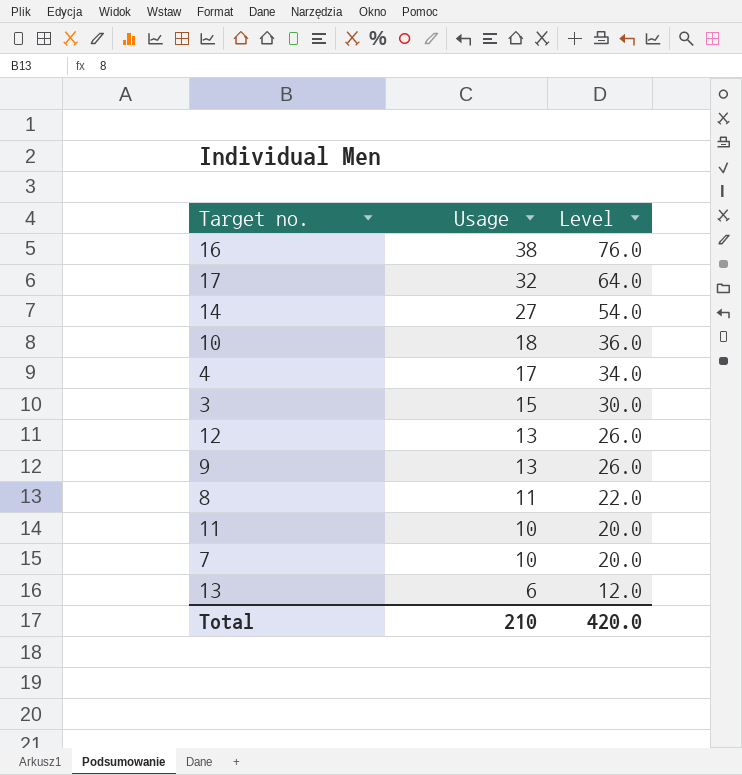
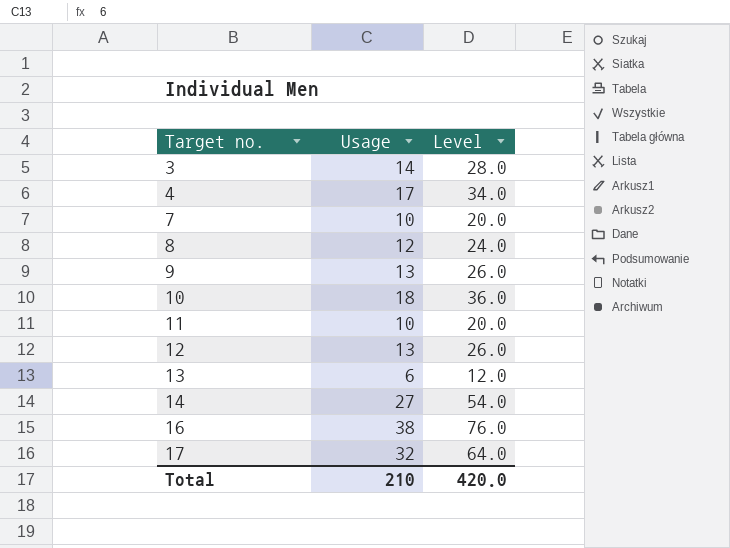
row order: Usage descending -> Target no. ascending
3 | Usage: 15 -> 14
3 | Level: 30.0 -> 28.0
8 | Usage: 11 -> 12
8 | Level: 22.0 -> 24.0

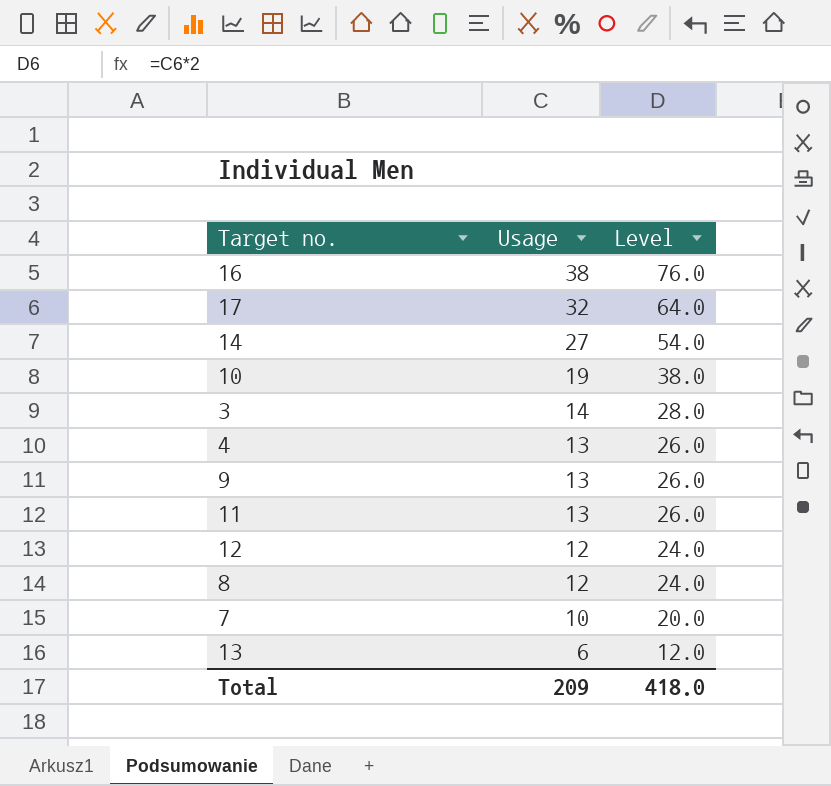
row order: Target no. ascending -> Usage descending
10 | Usage: 18 -> 19
10 | Level: 36.0 -> 38.0
4 | Usage: 17 -> 13
4 | Level: 34.0 -> 26.0
11 | Usage: 10 -> 13
11 | Level: 20.0 -> 26.0
12 | Usage: 13 -> 12
12 | Level: 26.0 -> 24.0
Total | Usage: 210 -> 209
Total | Level: 420.0 -> 418.0

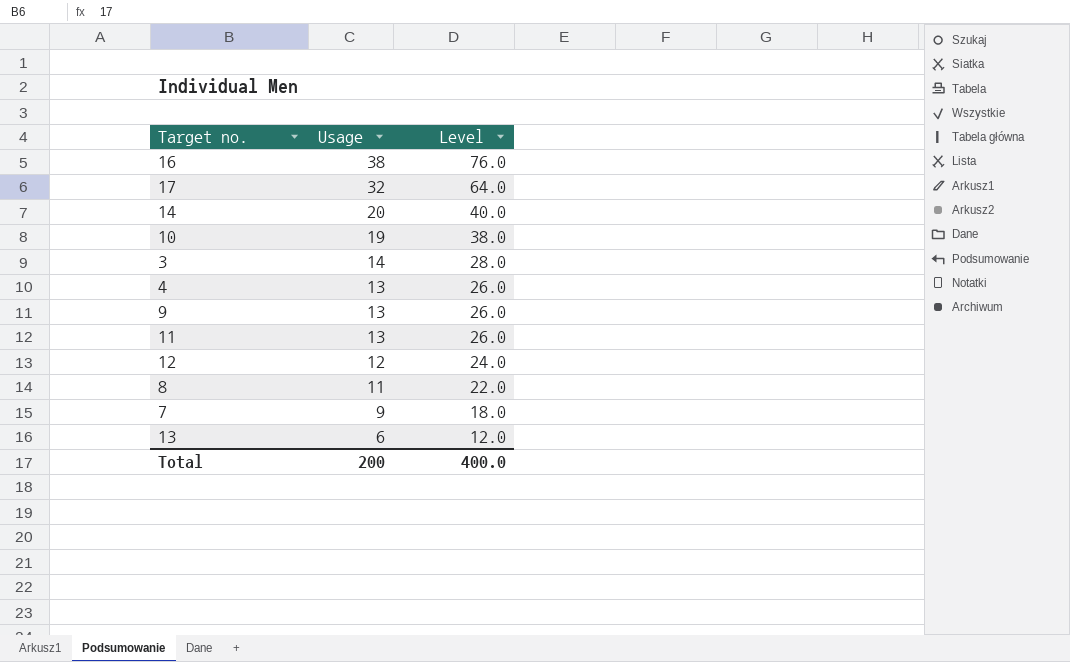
14 | Usage: 27 -> 20
14 | Level: 54.0 -> 40.0
8 | Usage: 12 -> 11
8 | Level: 24.0 -> 22.0
7 | Usage: 10 -> 9
7 | Level: 20.0 -> 18.0
Total | Usage: 209 -> 200
Total | Level: 418.0 -> 400.0

